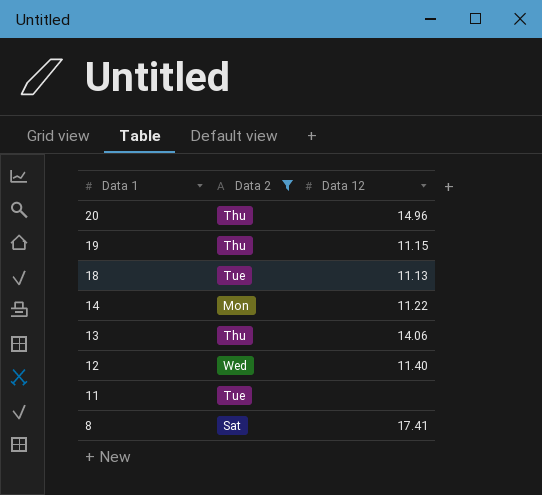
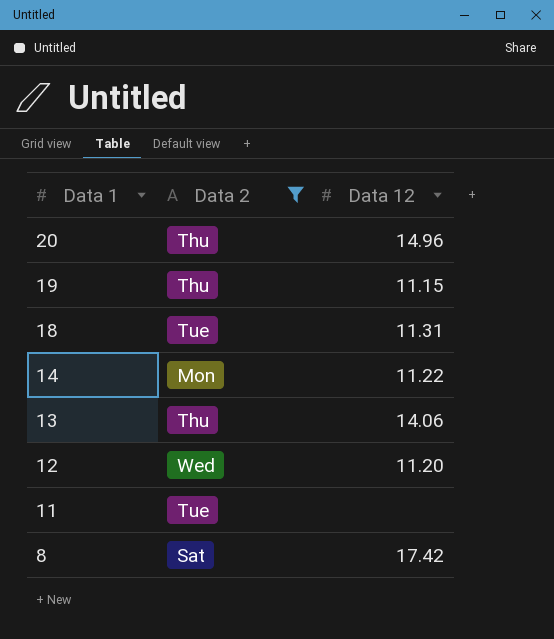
18 | Data 12: 11.13 -> 11.31
12 | Data 12: 11.40 -> 11.20
8 | Data 12: 17.41 -> 17.42

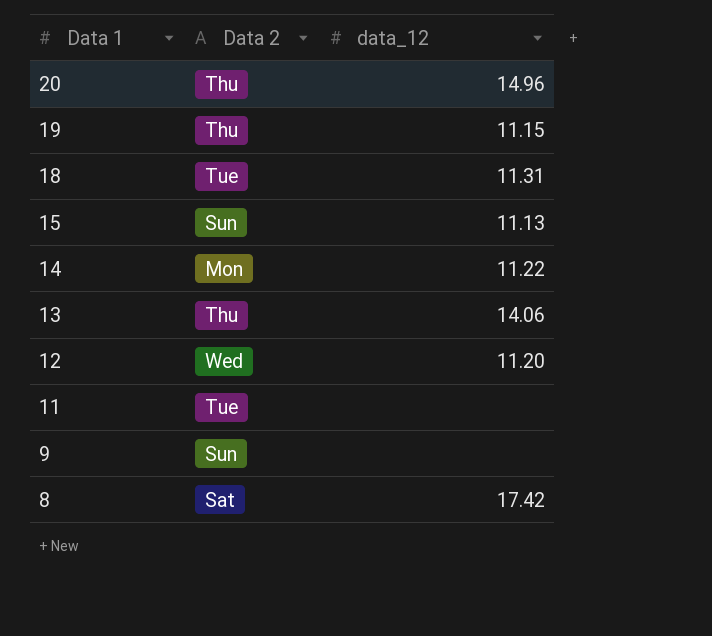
filter: Data 2 != Sun -> none
column name: Data 12 -> data_12

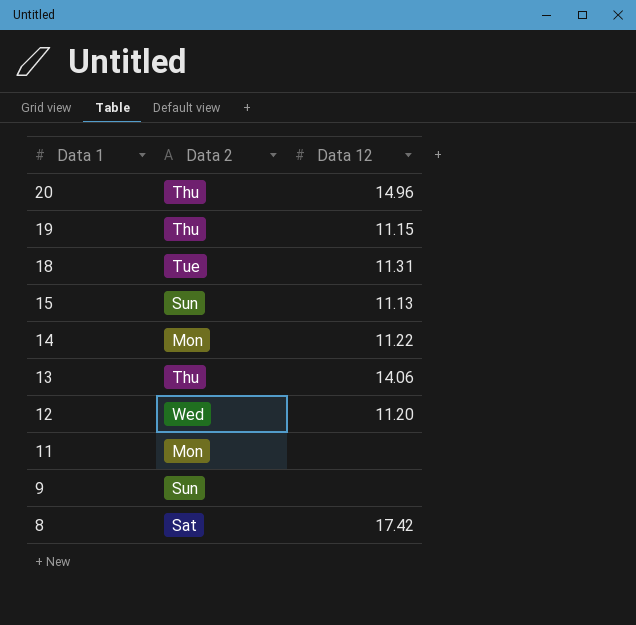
column name: data_12 -> Data 12
11 | Data 2: Tue -> Mon

